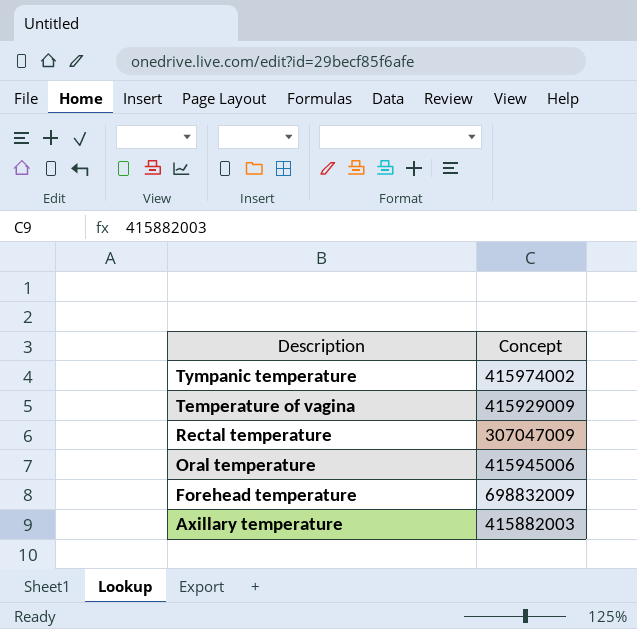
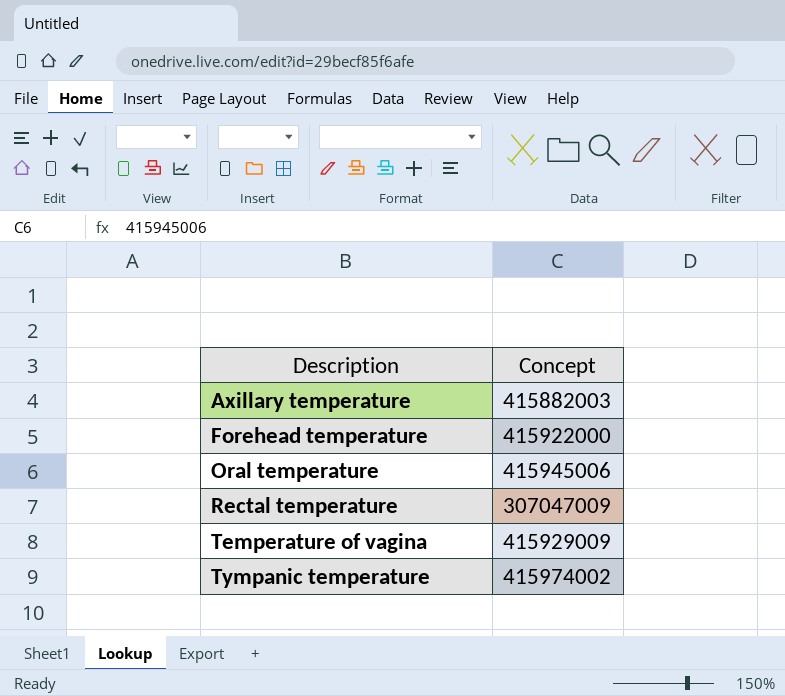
row order: Description descending -> Description ascending
Forehead temperature | Concept: 698832009 -> 415922000

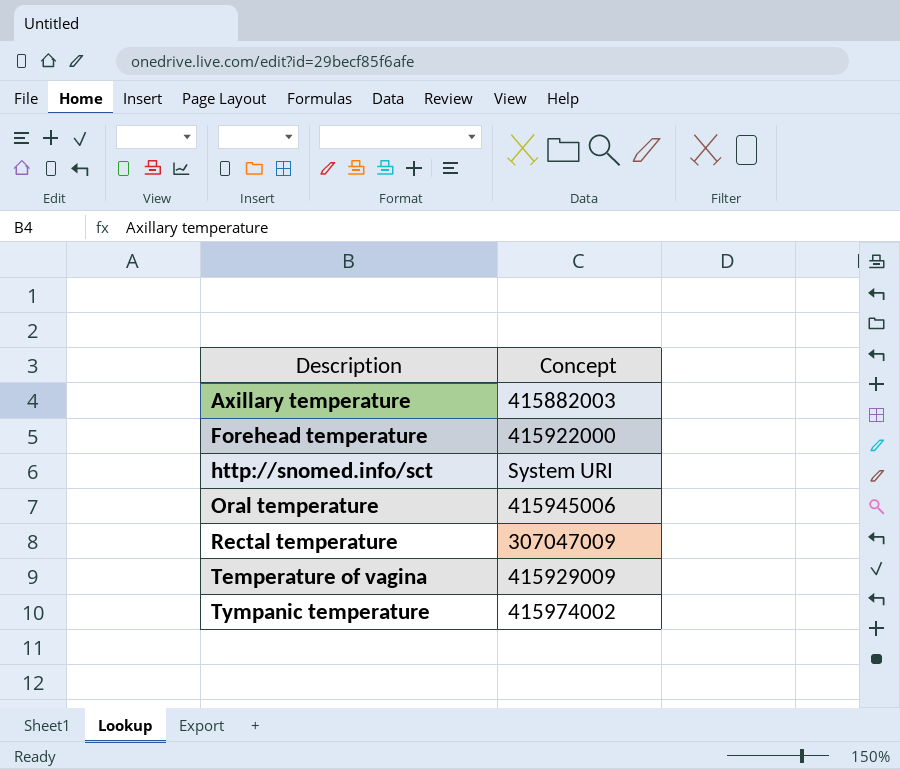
row http://snomed.info/sct: none -> System URI

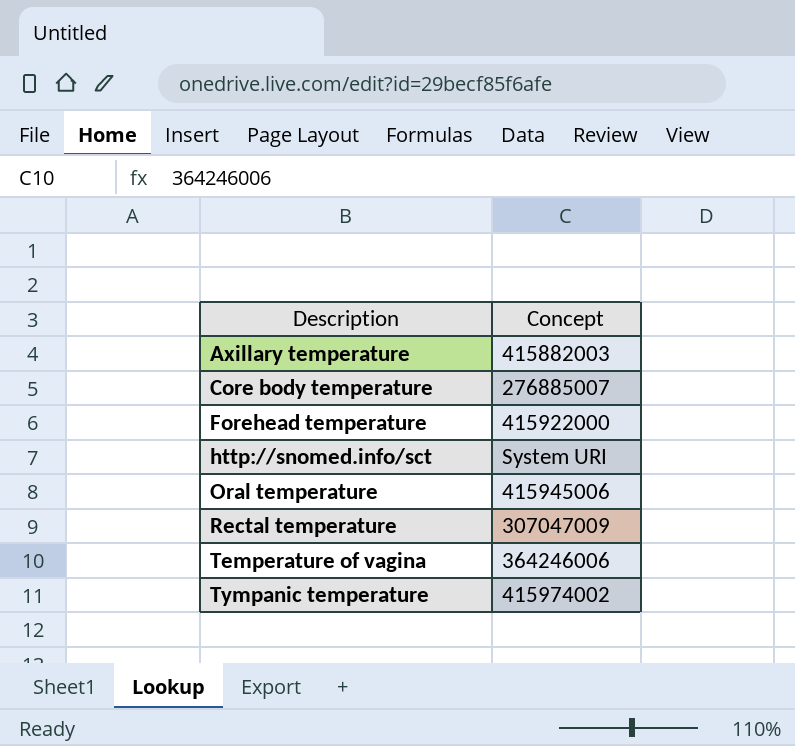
row Core body temperature: none -> 276885007
Temperature of vagina | Concept: 415929009 -> 364246006

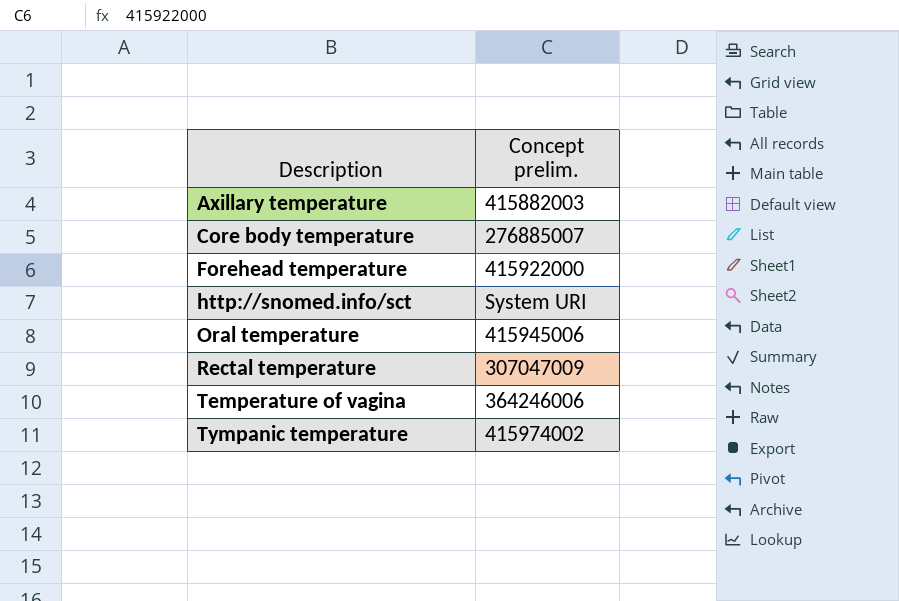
column name: Concept -> Concept prelim.

